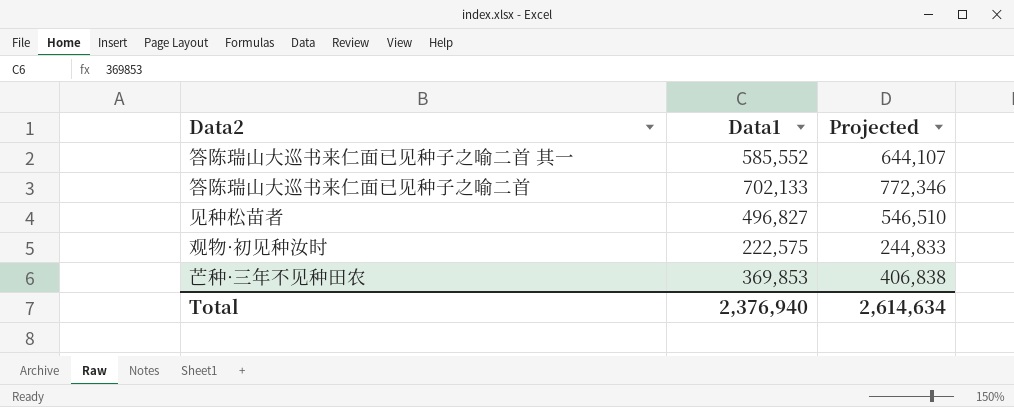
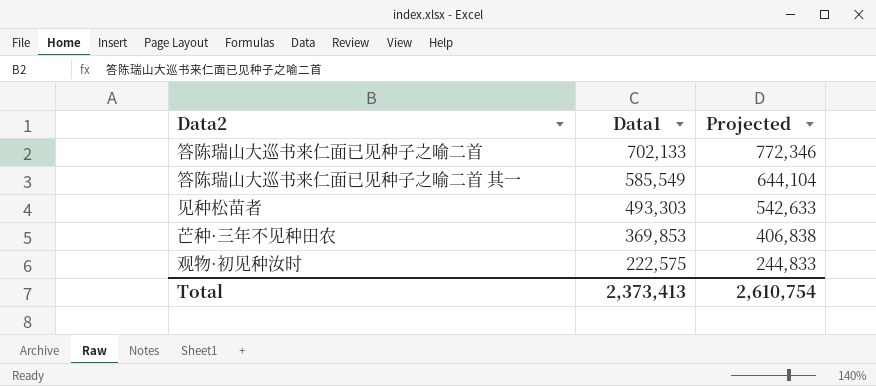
row order: none -> Data1 descending
答陈瑞山大巡书来仁面已见种子之喻二首 其一 | Data1: 585,552 -> 585,549
答陈瑞山大巡书来仁面已见种子之喻二首 其一 | Projected: 644,107 -> 644,104
见种松苗者 | Data1: 496,827 -> 493,303
见种松苗者 | Projected: 546,510 -> 542,633
Total | Data1: 2,376,940 -> 2,373,413
Total | Projected: 2,614,634 -> 2,610,754

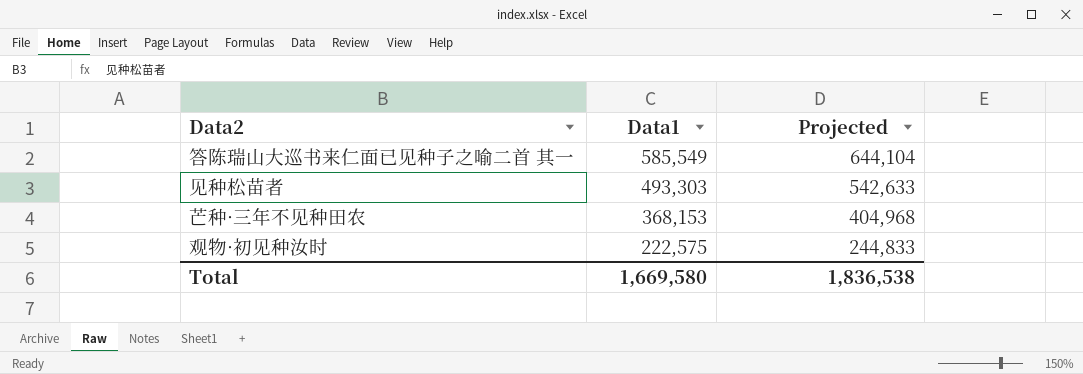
row 答陈瑞山大巡书来仁面已见种子之喻二首: 702,133 | 772,346 -> none
芒种·三年不见种田农 | Data1: 369,853 -> 368,153
芒种·三年不见种田农 | Projected: 406,838 -> 404,968
Total | Data1: 2,373,413 -> 1,669,580
Total | Projected: 2,610,754 -> 1,836,538

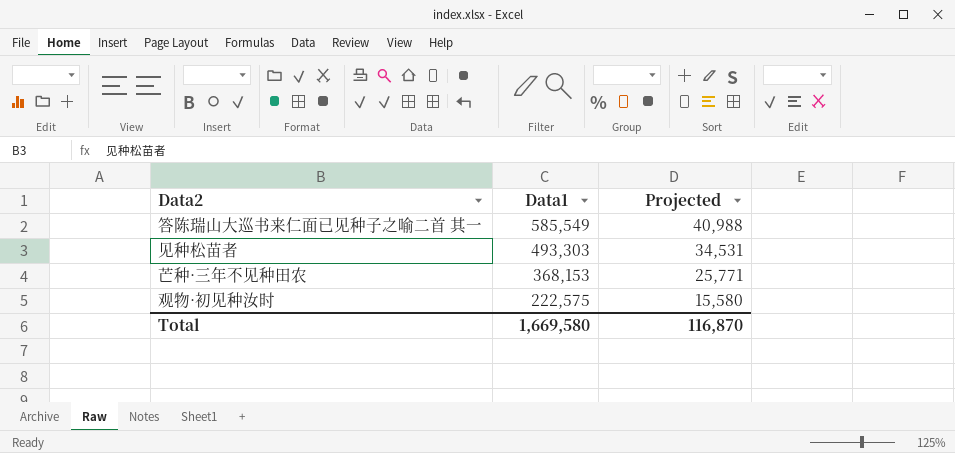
column Projected | formula: [Data1] * 1.1 -> [Data1] * 0.07
Total | Projected: 1,836,538 -> 116,870

